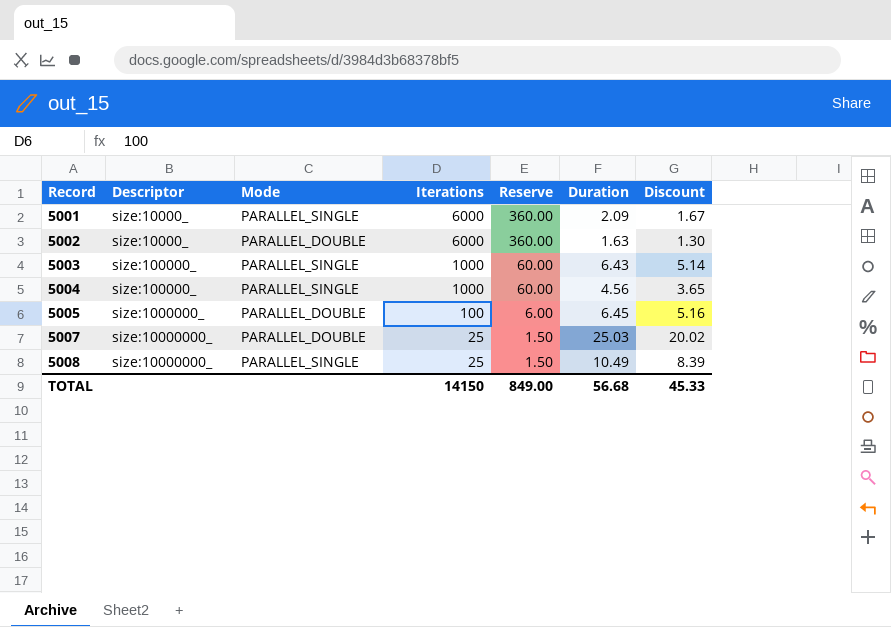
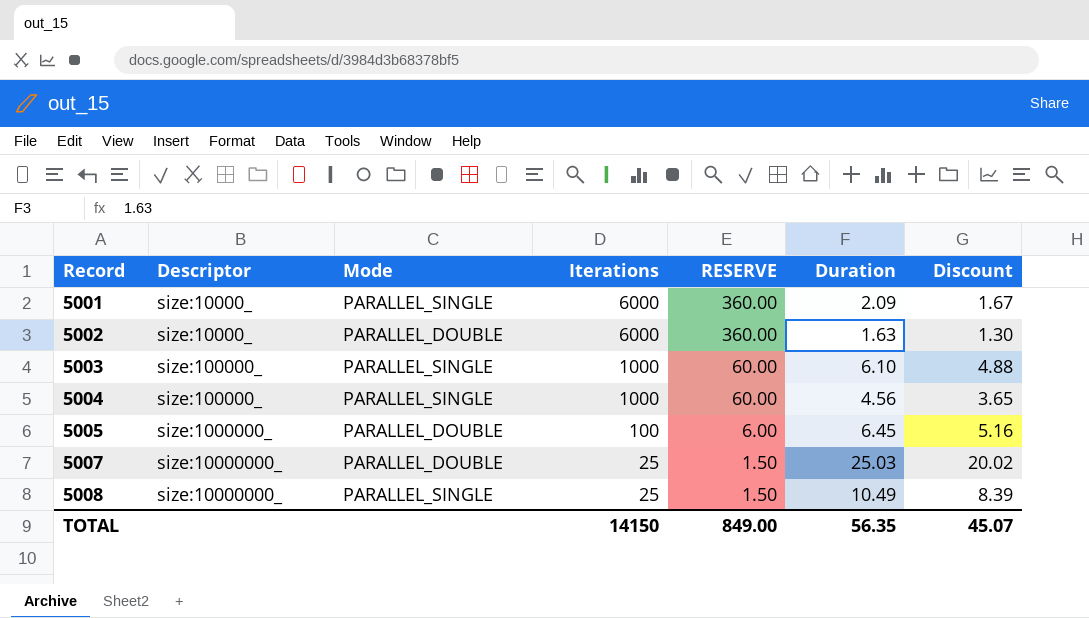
column name: Reserve -> RESERVE
5003 | Duration: 6.43 -> 6.10
5003 | Discount: 5.14 -> 4.88
TOTAL | Duration: 56.68 -> 56.35
TOTAL | Discount: 45.33 -> 45.07

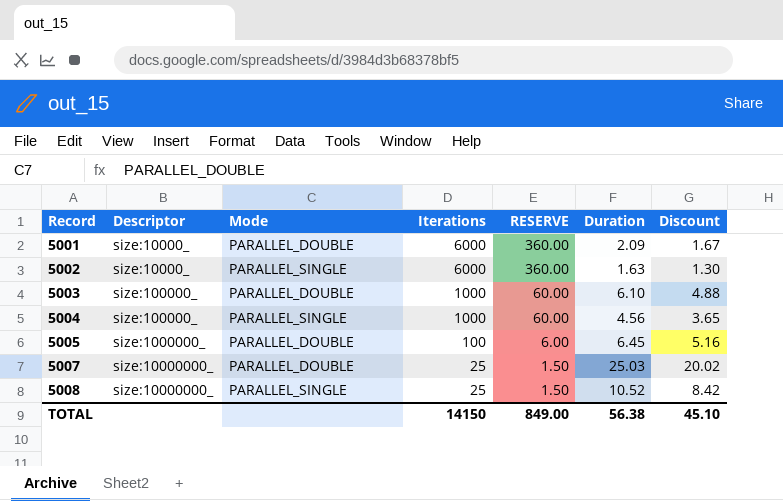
5001 | Mode: PARALLEL_SINGLE -> PARALLEL_DOUBLE
5002 | Mode: PARALLEL_DOUBLE -> PARALLEL_SINGLE
5003 | Mode: PARALLEL_SINGLE -> PARALLEL_DOUBLE
5008 | Duration: 10.49 -> 10.52
5008 | Discount: 8.39 -> 8.42
TOTAL | Duration: 56.35 -> 56.38
TOTAL | Discount: 45.07 -> 45.10

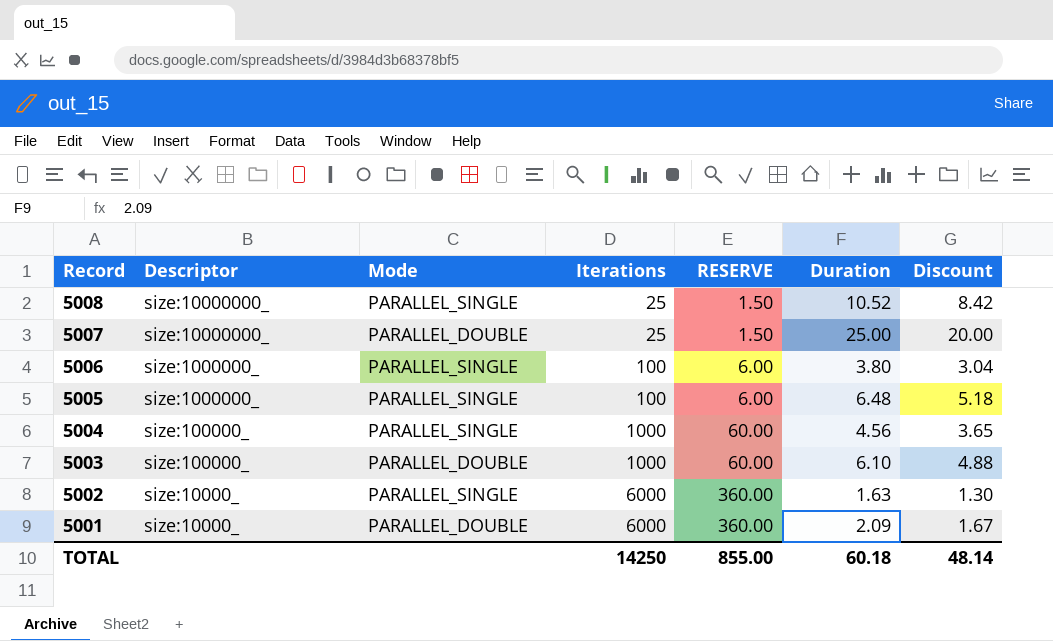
row order: Record ascending -> Record descending
5007 | Duration: 25.03 -> 25.00
5007 | Discount: 20.02 -> 20.00
row 5006: none -> size:1000000_ | PARALLEL_SINGLE | 100 | 6.00 | 3.80 | 3.04
5005 | Mode: PARALLEL_DOUBLE -> PARALLEL_SINGLE
5005 | Duration: 6.45 -> 6.48
5005 | Discount: 5.16 -> 5.18
TOTAL | Iterations: 14150 -> 14250
TOTAL | RESERVE: 849.00 -> 855.00
TOTAL | Duration: 56.38 -> 60.18
TOTAL | Discount: 45.10 -> 48.14

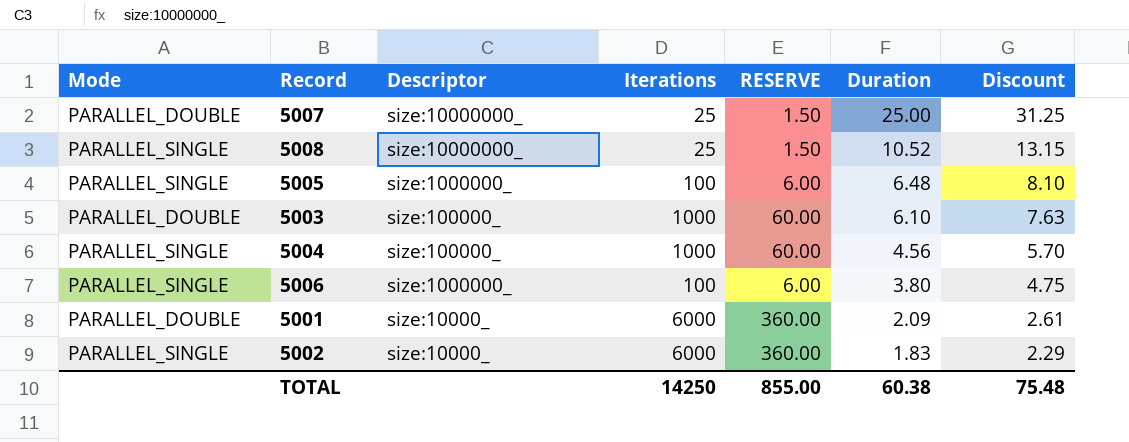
row order: Record descending -> Duration descending
column Mode | position: 3 -> 1
column Discount | formula: [Duration] * 0.8 -> [Duration] * 1.25
5002 | Duration: 1.63 -> 1.83
TOTAL | Duration: 60.18 -> 60.38
TOTAL | Discount: 48.14 -> 75.48

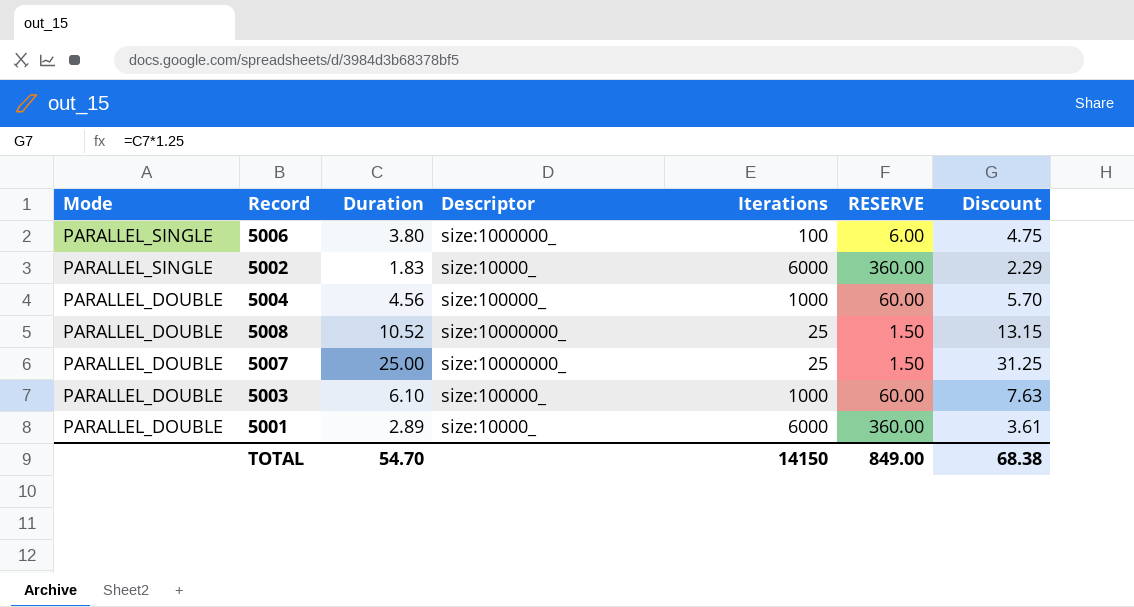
row order: Duration descending -> Mode descending
column Duration | position: 6 -> 3
row 5005: PARALLEL_SINGLE | size:1000000_ | 100 | 6.00 | 6.48 | 8.10 -> none
5004 | Mode: PARALLEL_SINGLE -> PARALLEL_DOUBLE
5008 | Mode: PARALLEL_SINGLE -> PARALLEL_DOUBLE
5001 | Duration: 2.09 -> 2.89
5001 | Discount: 2.61 -> 3.61
TOTAL | Duration: 60.38 -> 54.70
TOTAL | Iterations: 14250 -> 14150
TOTAL | RESERVE: 855.00 -> 849.00
TOTAL | Discount: 75.48 -> 68.38

